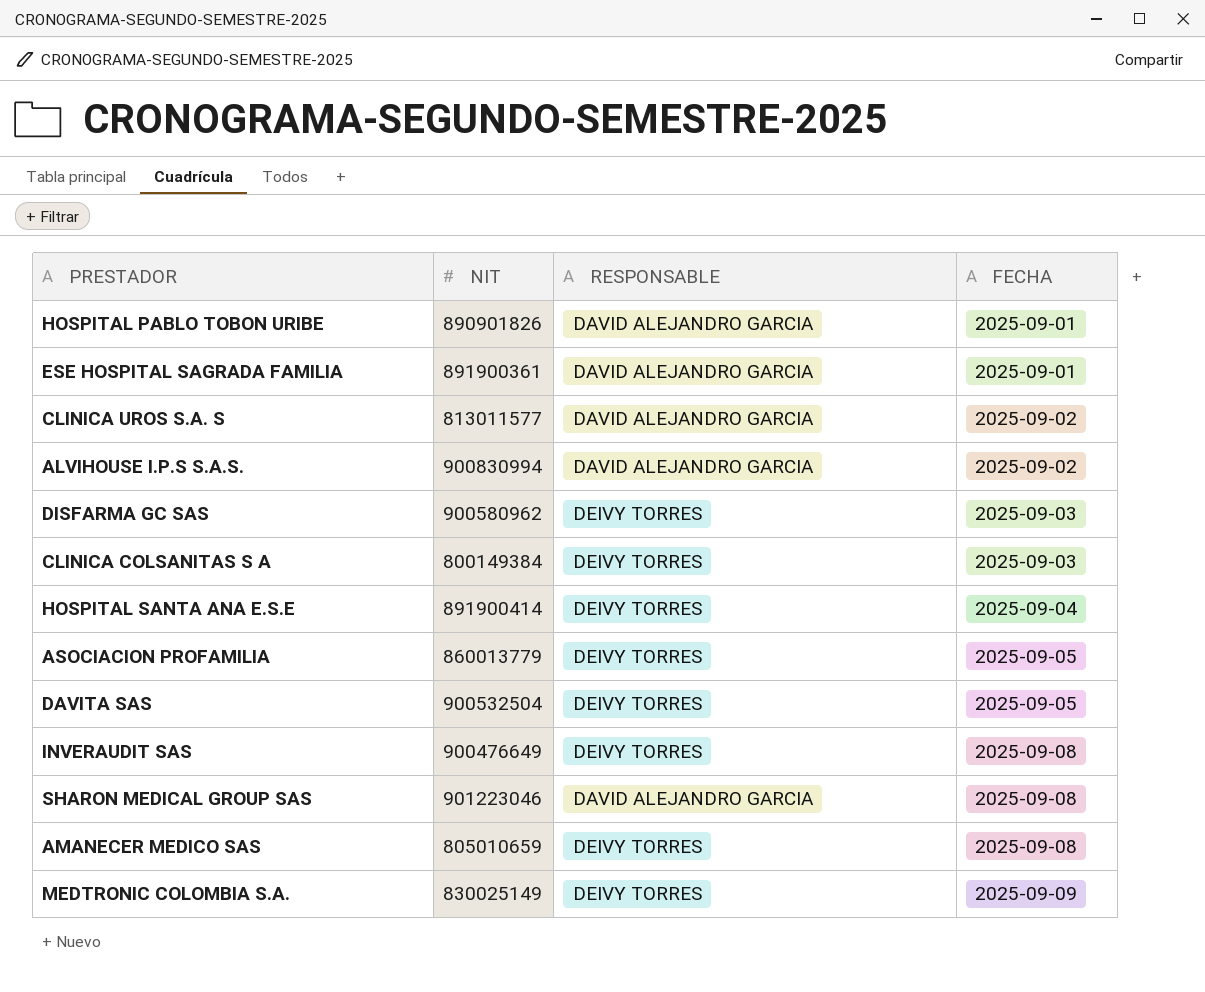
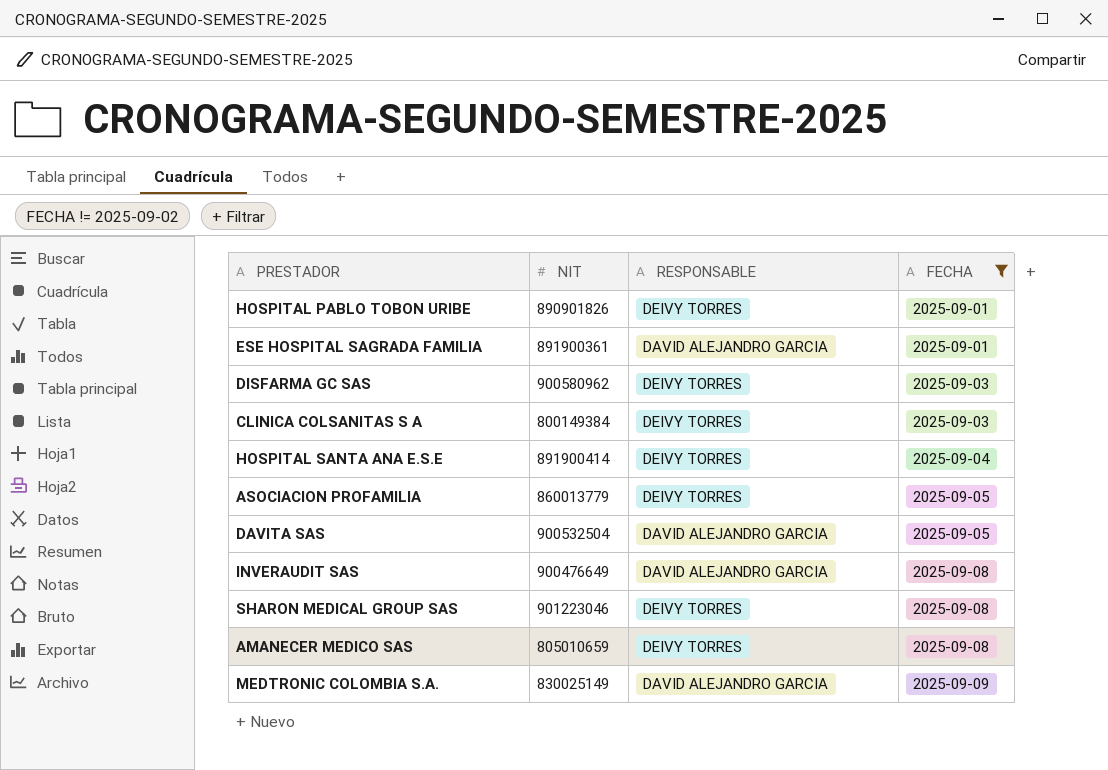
filter: none -> FECHA != 2025-09-02
HOSPITAL PABLO TOBON URIBE | RESPONSABLE: DAVID ALEJANDRO GARCIA -> DEIVY TORRES
DAVITA SAS | RESPONSABLE: DEIVY TORRES -> DAVID ALEJANDRO GARCIA
INVERAUDIT SAS | RESPONSABLE: DEIVY TORRES -> DAVID ALEJANDRO GARCIA
SHARON MEDICAL GROUP SAS | RESPONSABLE: DAVID ALEJANDRO GARCIA -> DEIVY TORRES
MEDTRONIC COLOMBIA S.A. | RESPONSABLE: DEIVY TORRES -> DAVID ALEJANDRO GARCIA

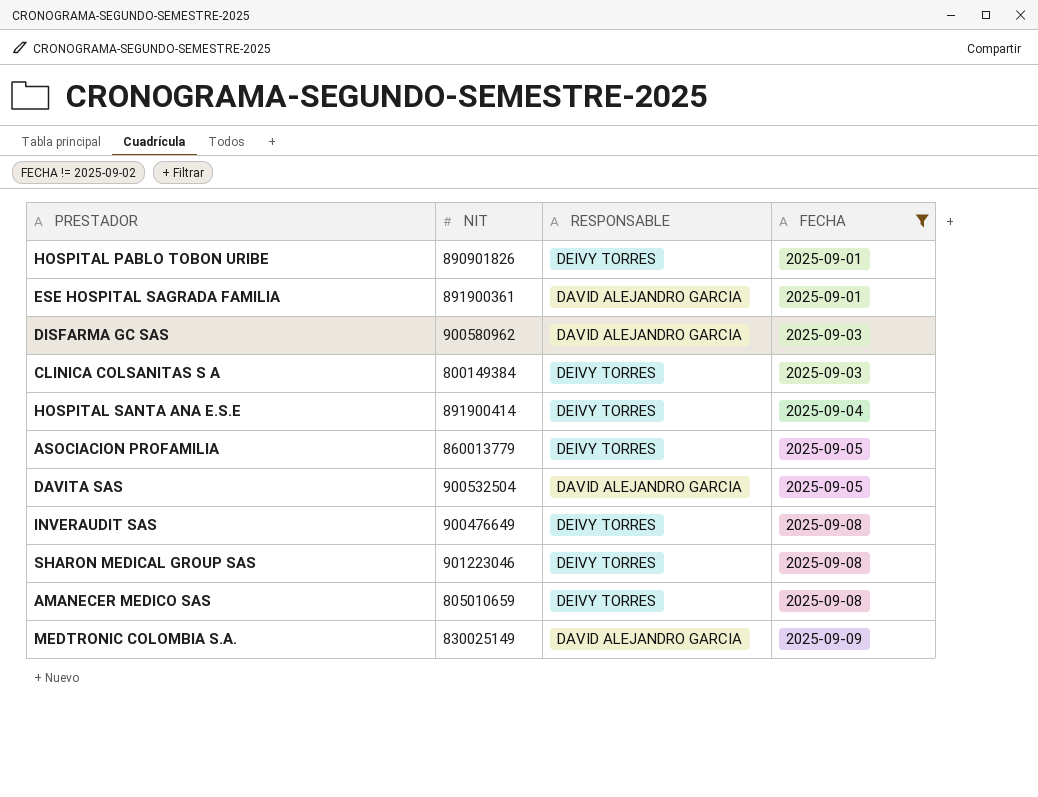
DISFARMA GC SAS | RESPONSABLE: DEIVY TORRES -> DAVID ALEJANDRO GARCIA
INVERAUDIT SAS | RESPONSABLE: DAVID ALEJANDRO GARCIA -> DEIVY TORRES

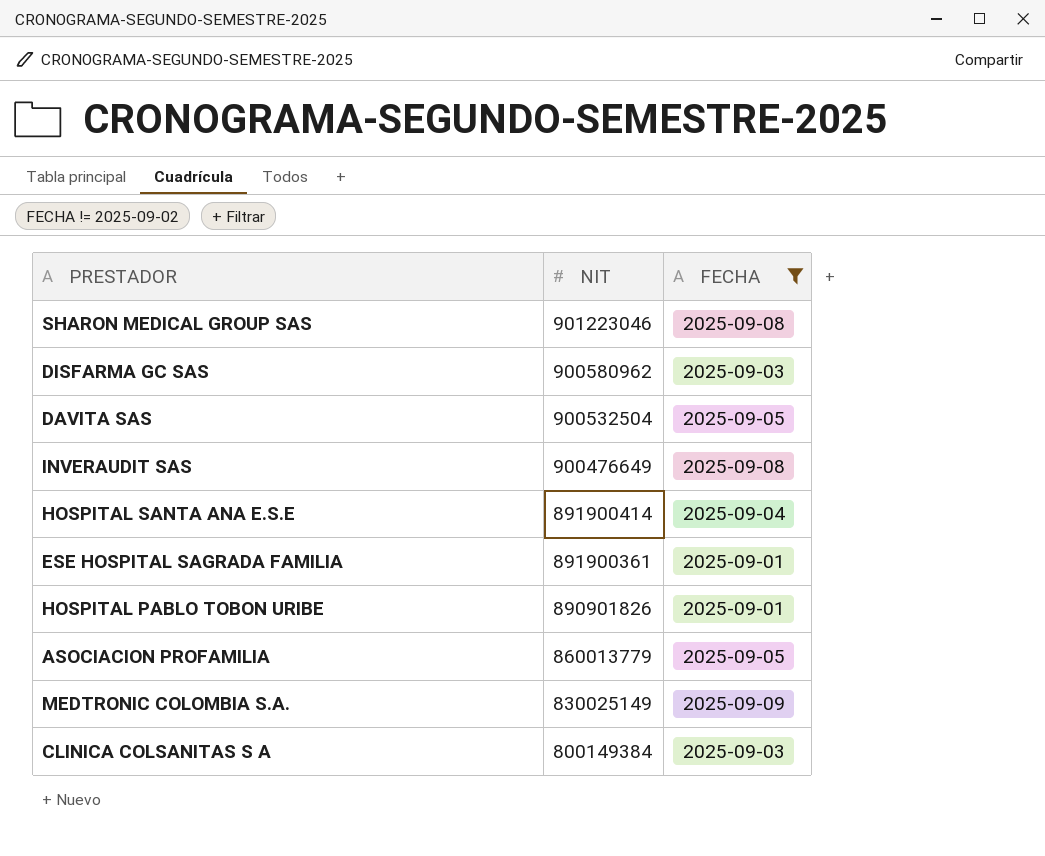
row order: FECHA ascending -> NIT descending
column RESPONSABLE | position: 3 -> none
row AMANECER MEDICO SAS: 805010659 | DEIVY TORRES | 2025-09-08 -> none

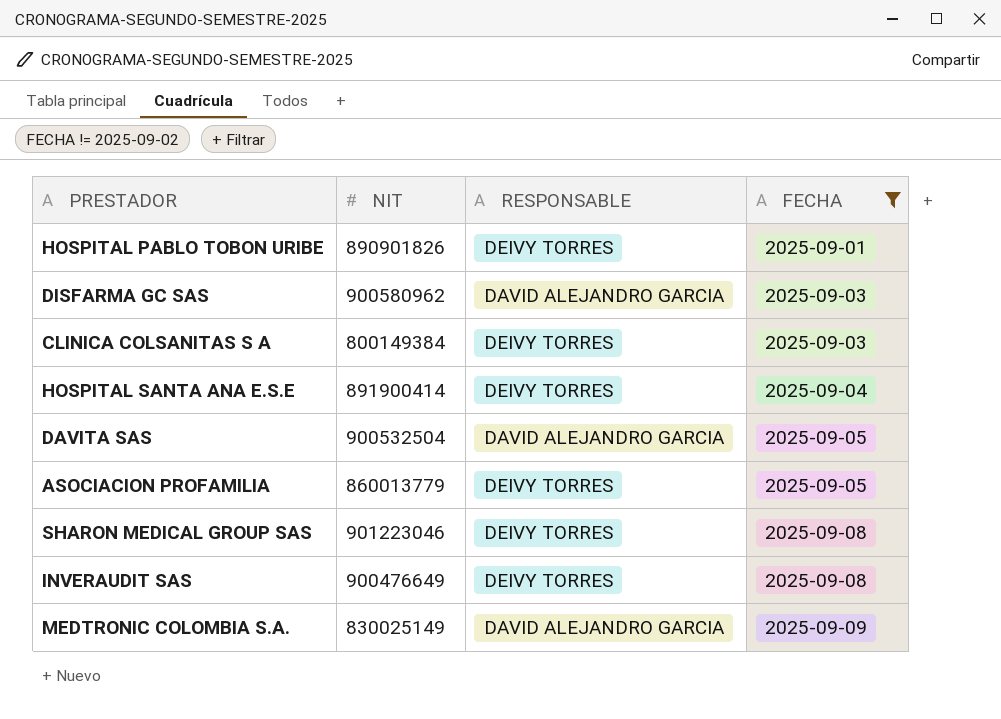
row order: NIT descending -> FECHA ascending
column RESPONSABLE | position: none -> 3
row ESE HOSPITAL SAGRADA FAMILIA: 891900361 | 2025-09-01 -> none

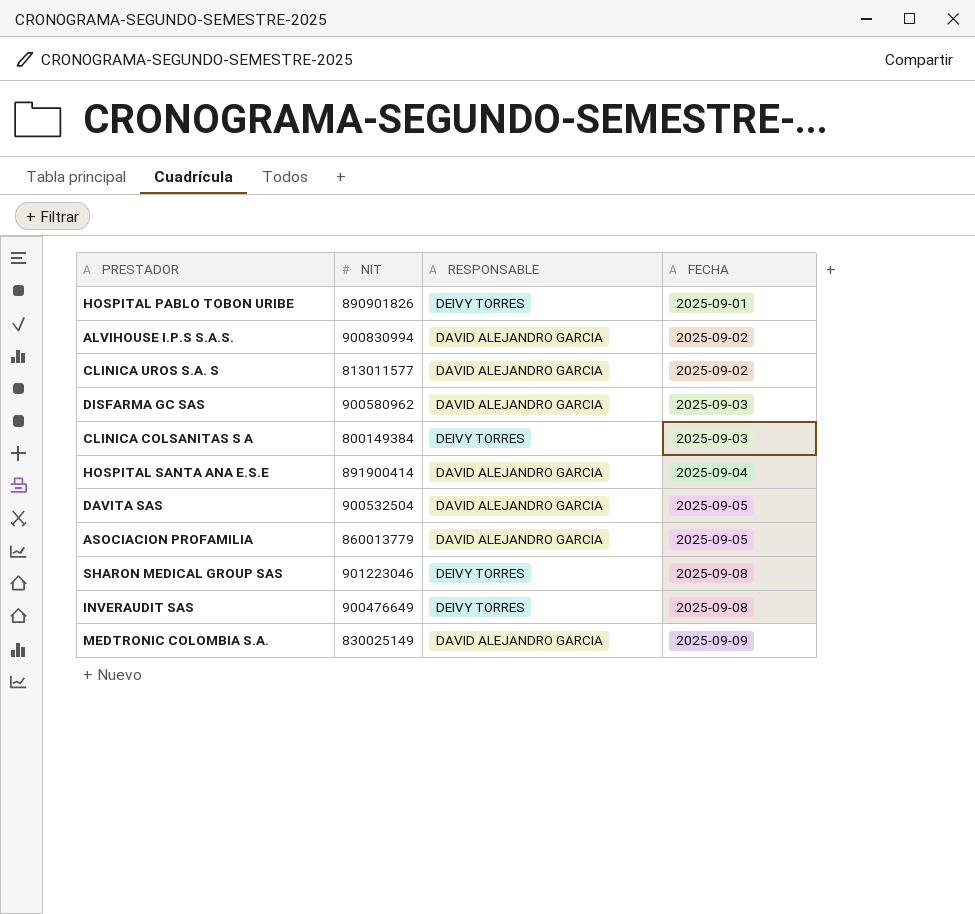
filter: FECHA != 2025-09-02 -> none
HOSPITAL SANTA ANA E.S.E | RESPONSABLE: DEIVY TORRES -> DAVID ALEJANDRO GARCIA
ASOCIACION PROFAMILIA | RESPONSABLE: DEIVY TORRES -> DAVID ALEJANDRO GARCIA

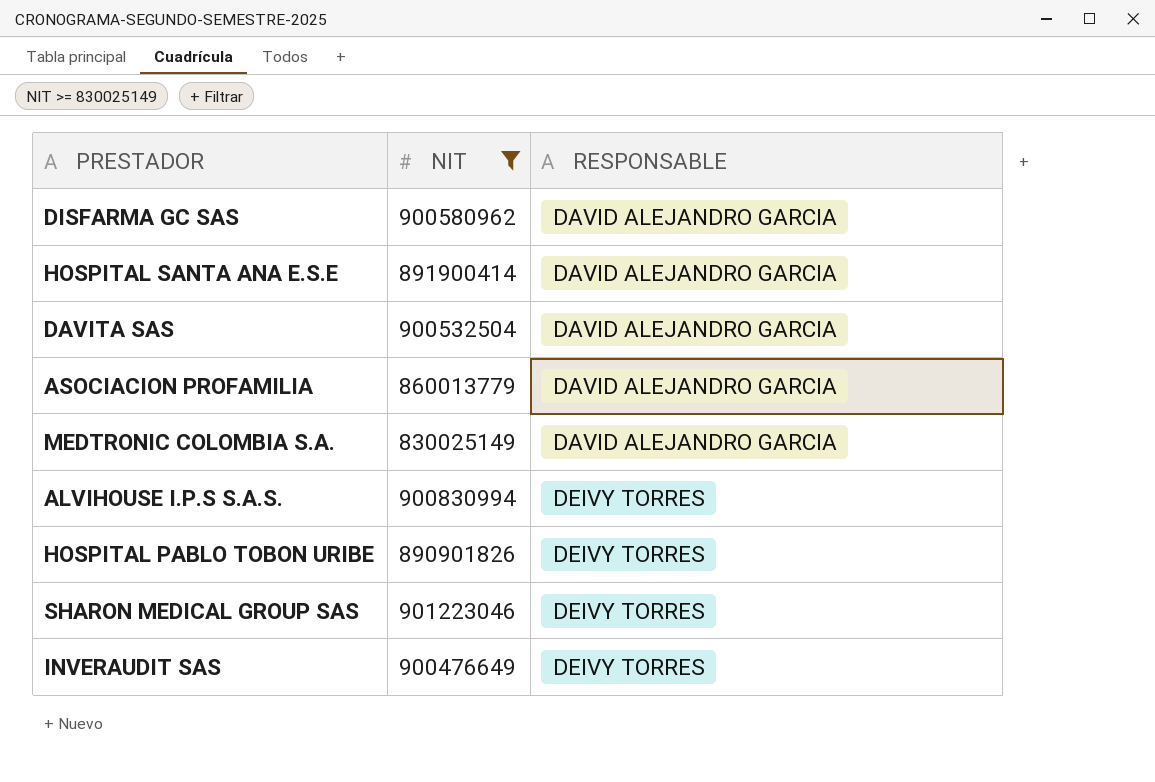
filter: none -> NIT >= 830025149
row order: FECHA ascending -> RESPONSABLE ascending
column FECHA | position: 4 -> none
ALVIHOUSE I.P.S S.A.S. | RESPONSABLE: DAVID ALEJANDRO GARCIA -> DEIVY TORRES

